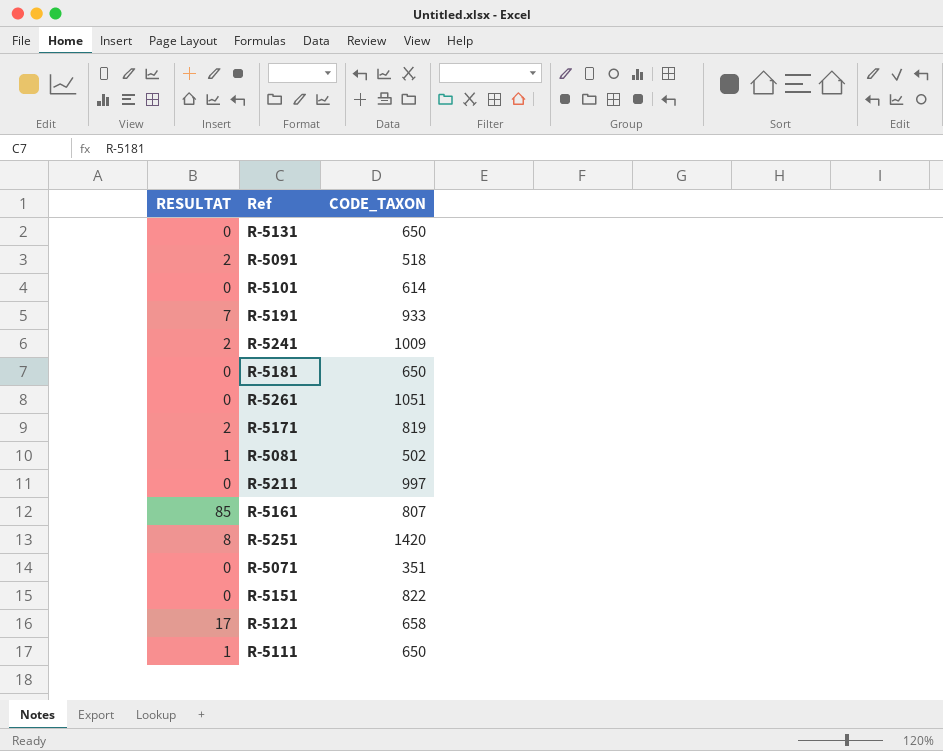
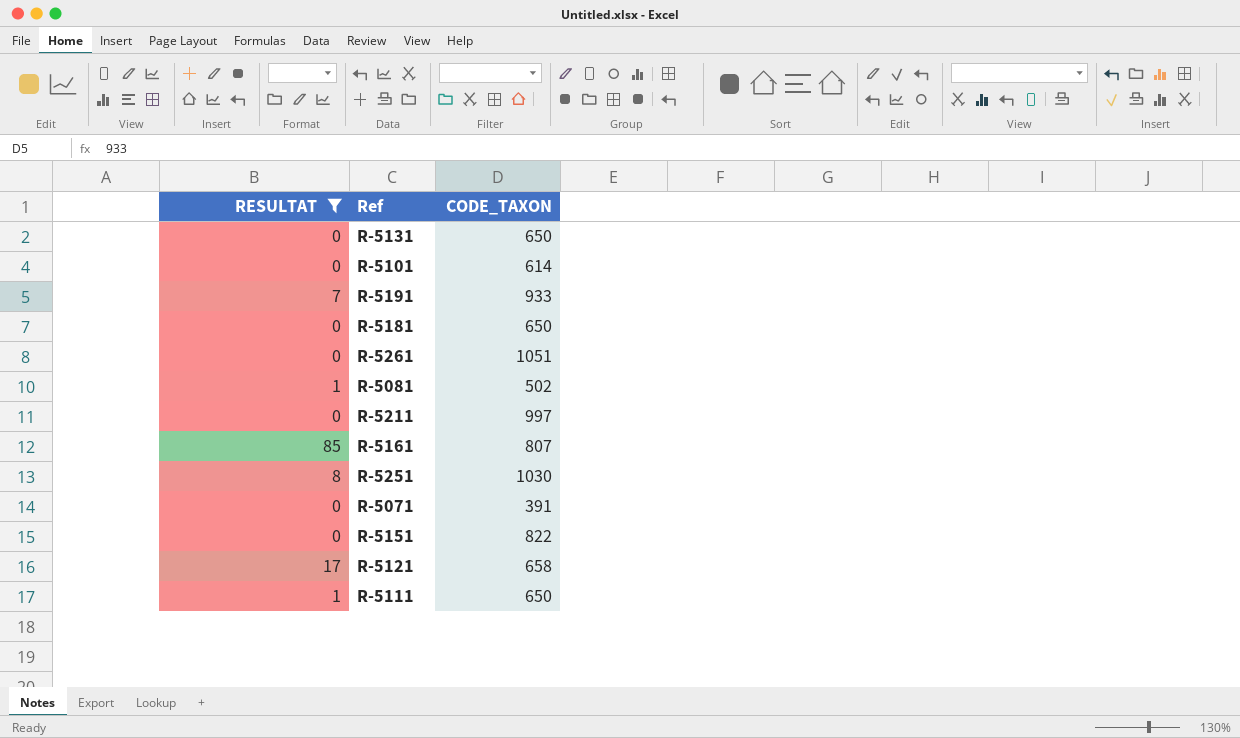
filter: none -> RESULTAT != 2
R-5251 | CODE_TAXON: 1420 -> 1030
R-5071 | CODE_TAXON: 351 -> 391

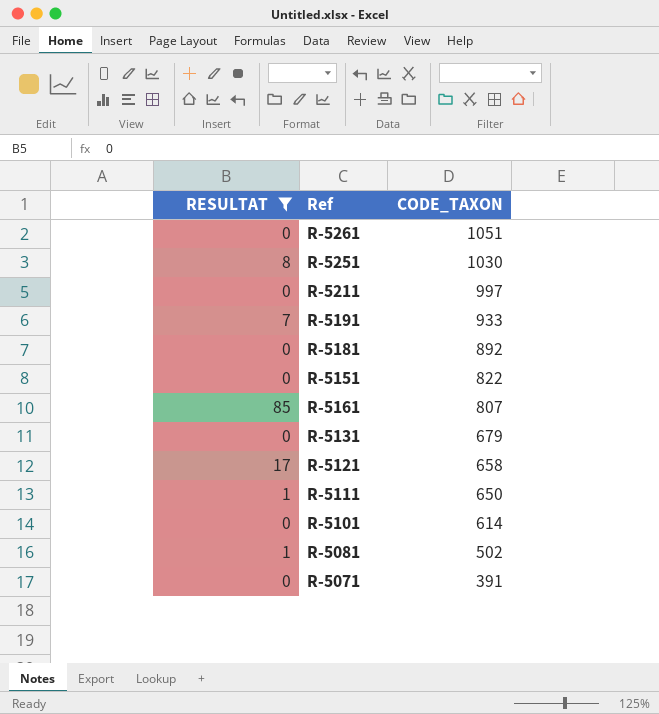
row order: none -> CODE_TAXON descending
R-5181 | CODE_TAXON: 650 -> 892
R-5131 | CODE_TAXON: 650 -> 679

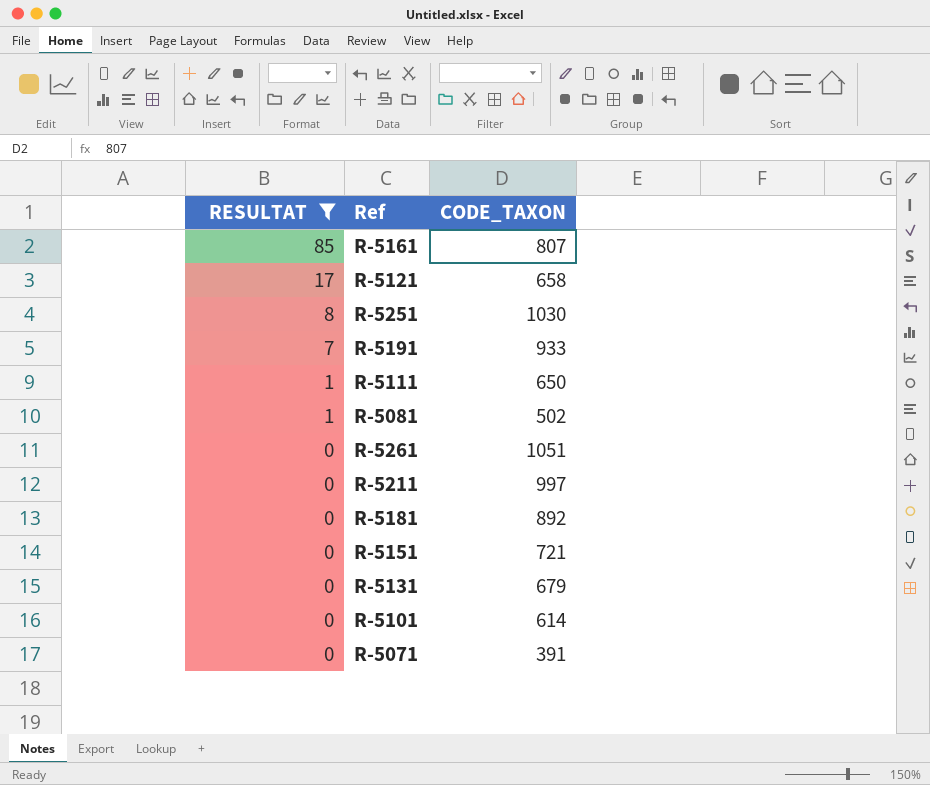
row order: CODE_TAXON descending -> RESULTAT descending
R-5151 | CODE_TAXON: 822 -> 721

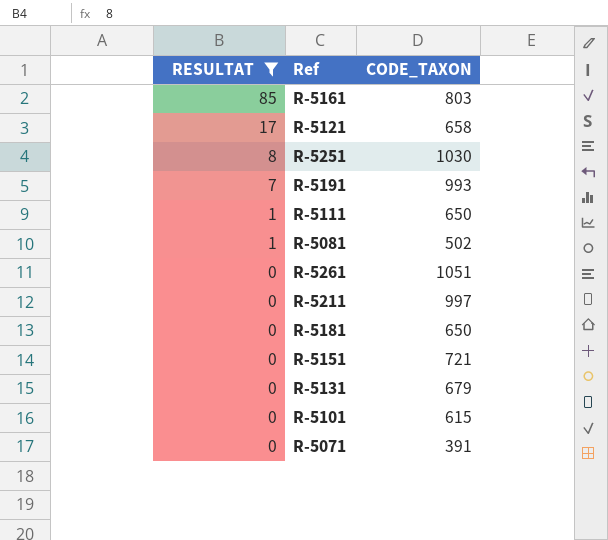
R-5161 | CODE_TAXON: 807 -> 803
R-5191 | CODE_TAXON: 933 -> 993
R-5181 | CODE_TAXON: 892 -> 650
R-5101 | CODE_TAXON: 614 -> 615

